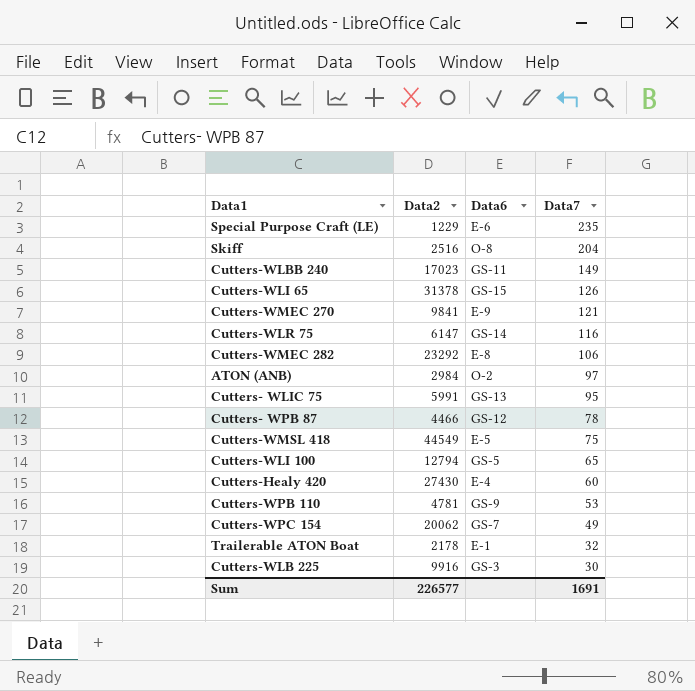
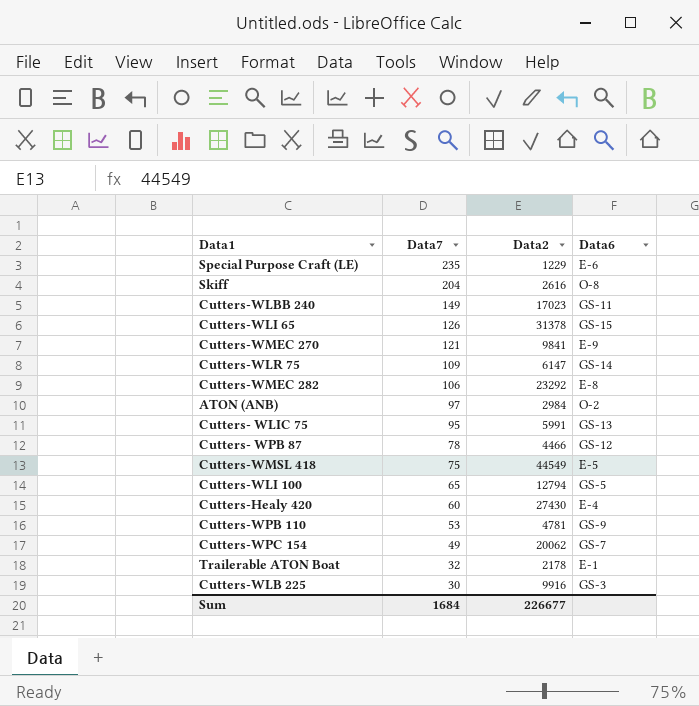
column Data7 | position: 4 -> 2
Skiff | Data2: 2516 -> 2616
Cutters-WLR 75 | Data7: 116 -> 109
Sum | Data7: 1691 -> 1684
Sum | Data2: 226577 -> 226677

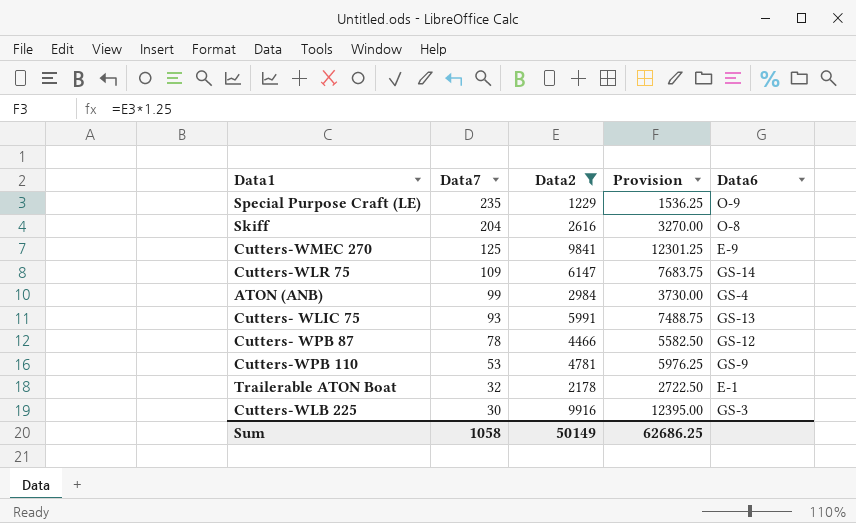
filter: none -> Data2 <= 9916
column Provision | formula: none -> [Data2] * 1.25
Special Purpose Craft (LE) | Data6: E-6 -> O-9
Cutters-WMEC 270 | Data7: 121 -> 125
ATON (ANB) | Data7: 97 -> 99
ATON (ANB) | Data6: O-2 -> GS-4
Cutters- WLIC 75 | Data7: 95 -> 93
Sum | Data7: 1684 -> 1058
Sum | Data2: 226677 -> 50149

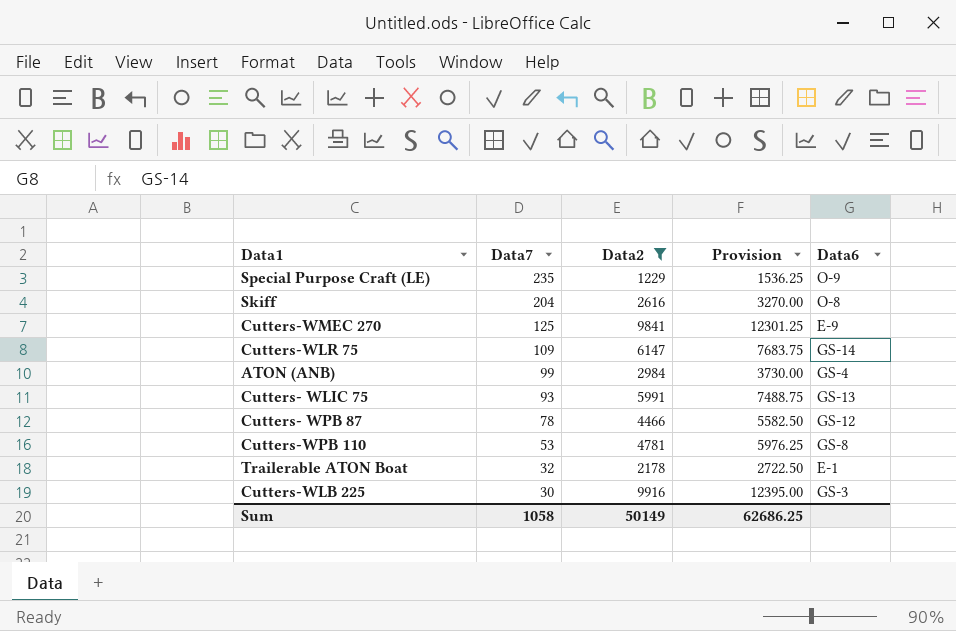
Cutters-WPB 110 | Data6: GS-9 -> GS-8

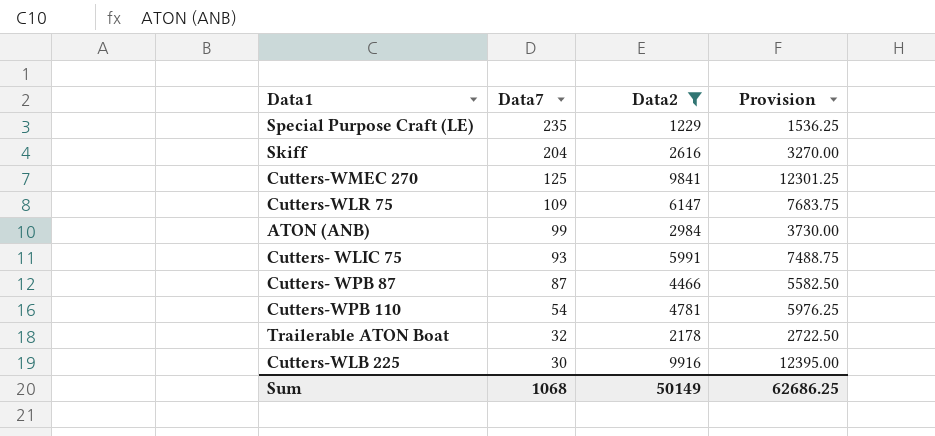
column Data6 | position: 5 -> none
Cutters- WPB 87 | Data7: 78 -> 87
Cutters-WPB 110 | Data7: 53 -> 54
Sum | Data7: 1058 -> 1068

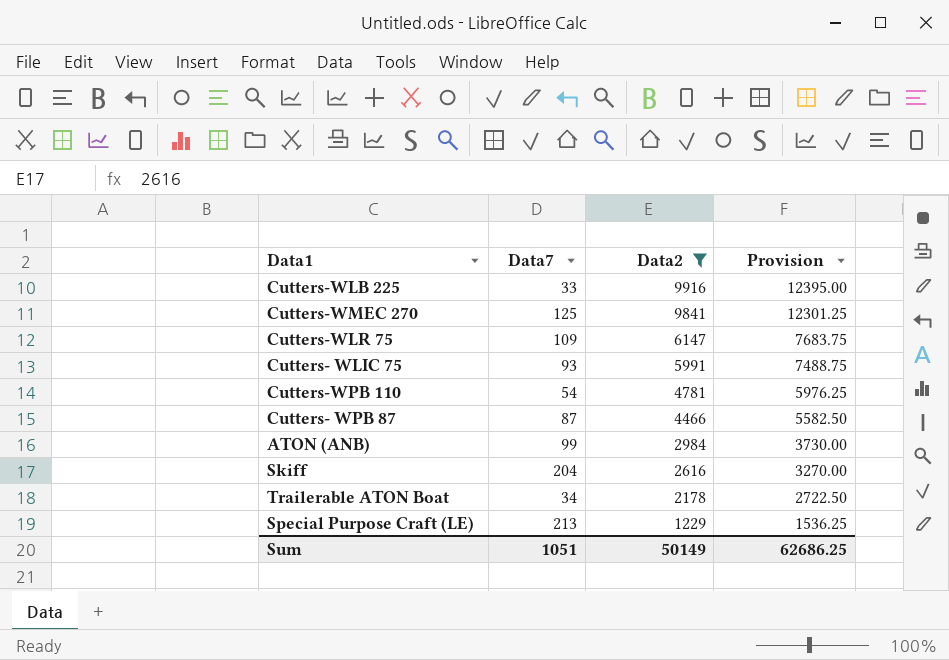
row order: Data7 descending -> Data2 descending
Cutters-WLB 225 | Data7: 30 -> 33
Trailerable ATON Boat | Data7: 32 -> 34
Special Purpose Craft (LE) | Data7: 235 -> 213
Sum | Data7: 1068 -> 1051

